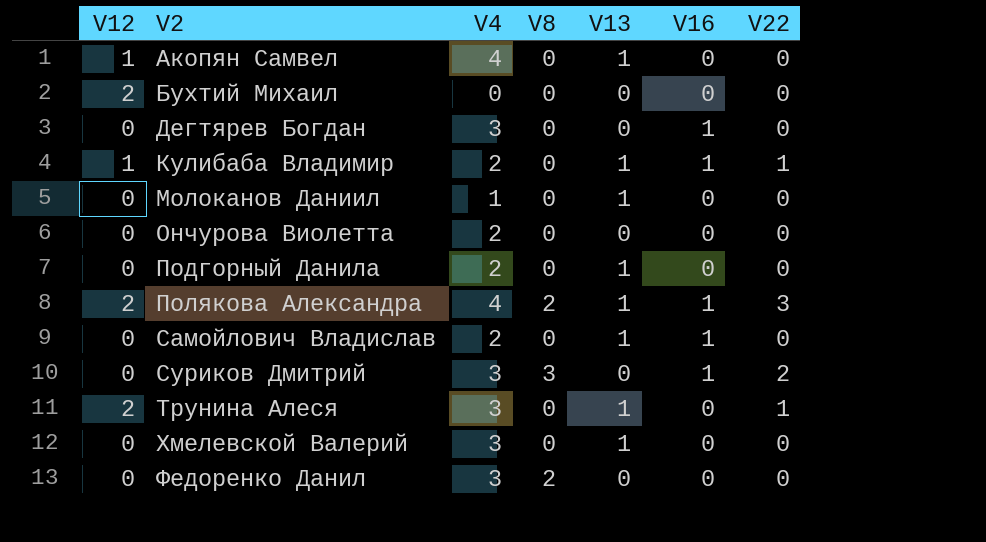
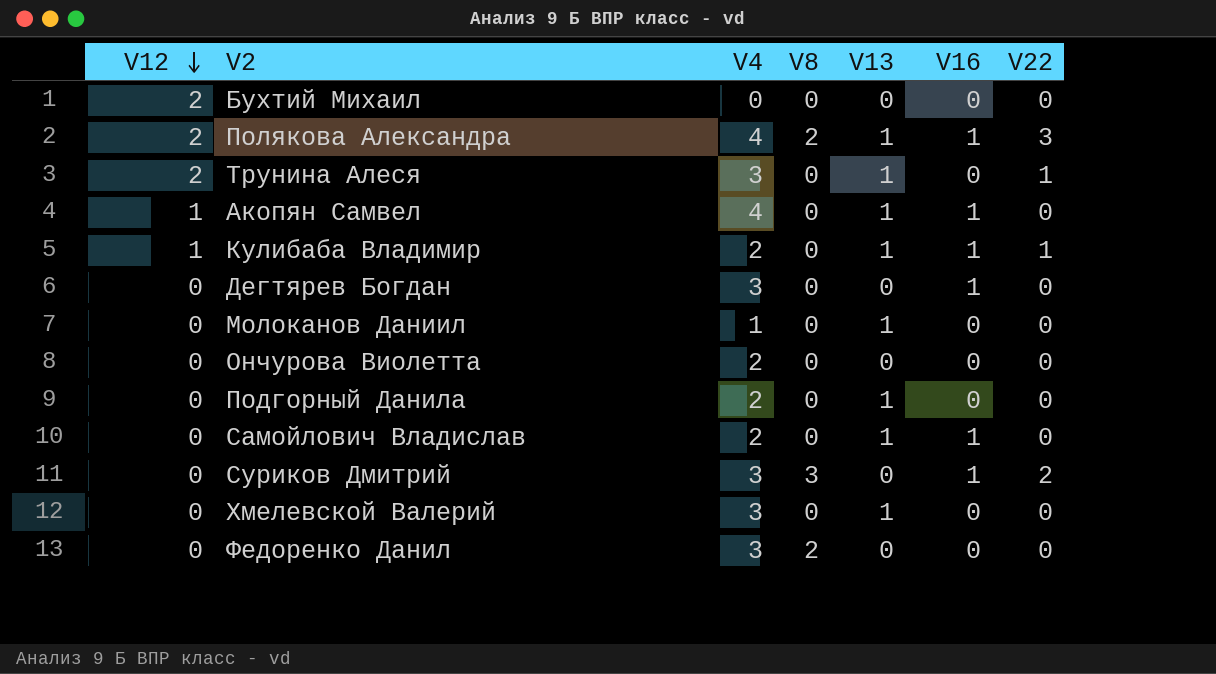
row order: none -> V12 descending
Акопян Самвел | V16: 0 -> 1

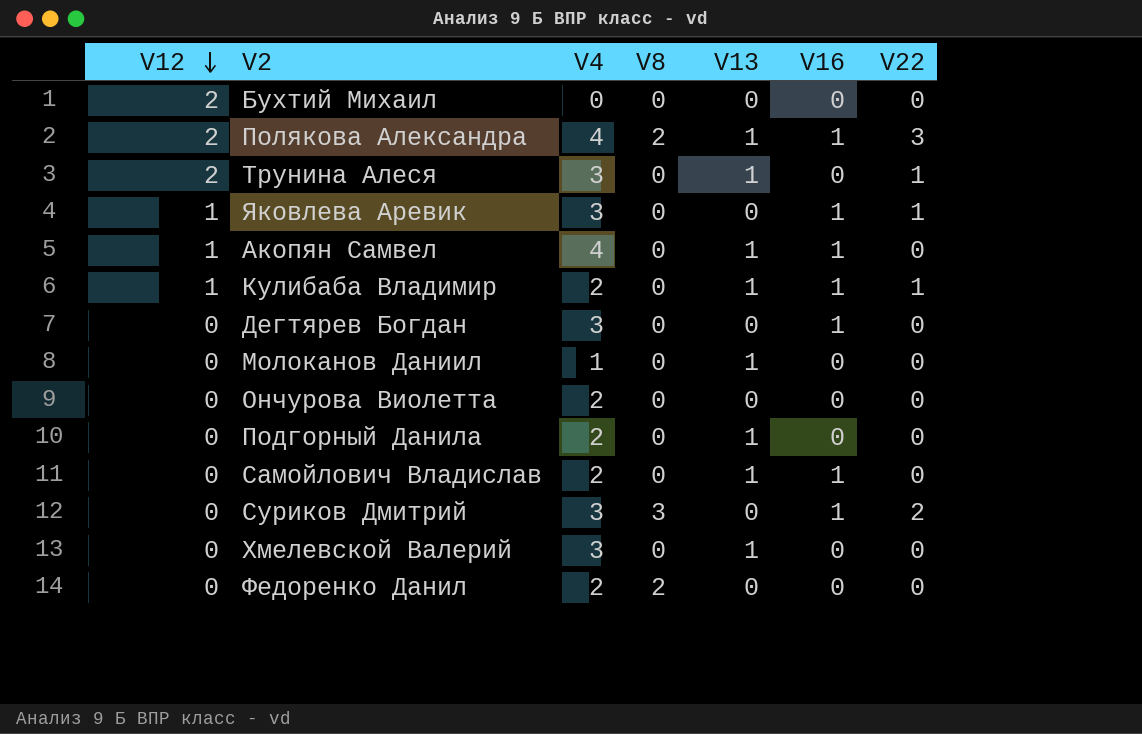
row Яковлева Аревик: none -> 1 | 3 | 0 | 0 | 1 | 1
Федоренко Данил | V4: 3 -> 2

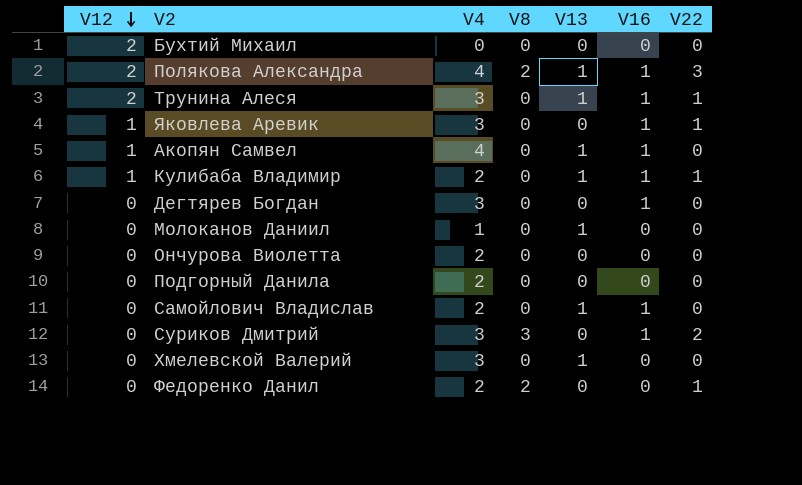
Трунина Алеся | V16: 0 -> 1
Подгорный Данила | V13: 1 -> 0
Федоренко Данил | V22: 0 -> 1

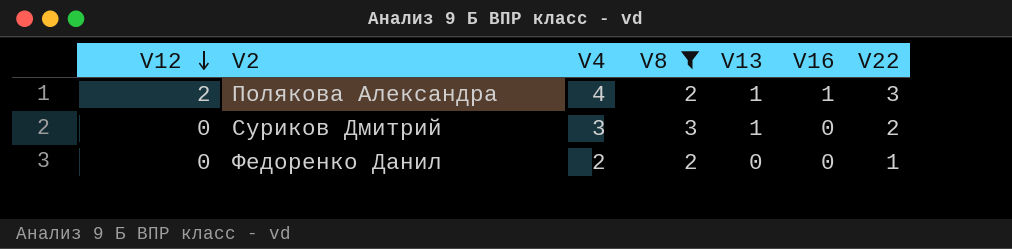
filter: none -> V8 != 0
Суриков Дмитрий | V13: 0 -> 1
Суриков Дмитрий | V16: 1 -> 0

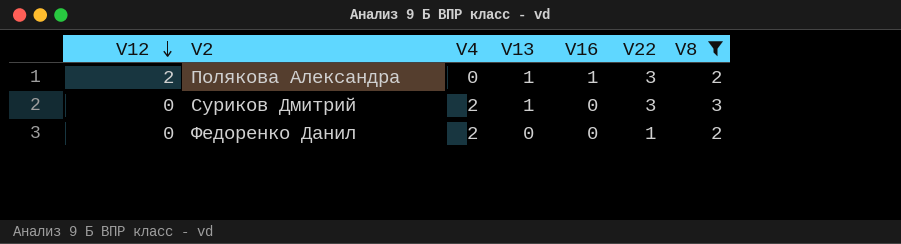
column V8 | position: 4 -> 7
Полякова Александра | V4: 4 -> 0
Суриков Дмитрий | V4: 3 -> 2
Суриков Дмитрий | V22: 2 -> 3

